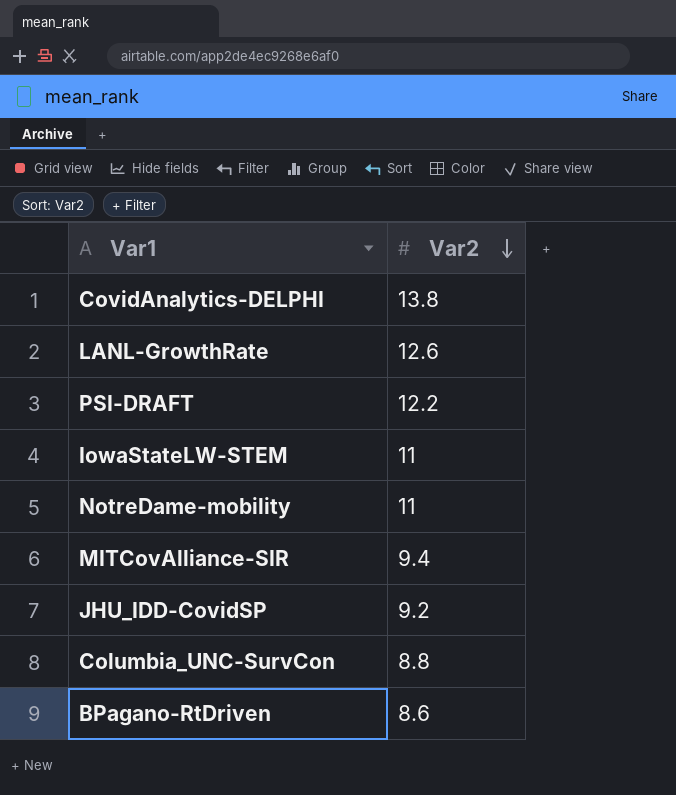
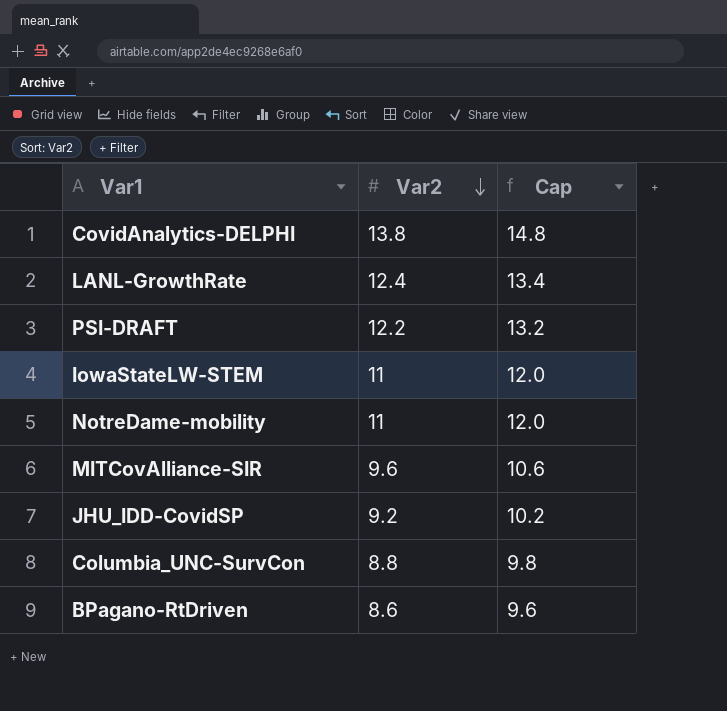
column Cap | formula: none -> [Var2] + 1
LANL-GrowthRate | Var2: 12.6 -> 12.4
MITCovAlliance-SIR | Var2: 9.4 -> 9.6

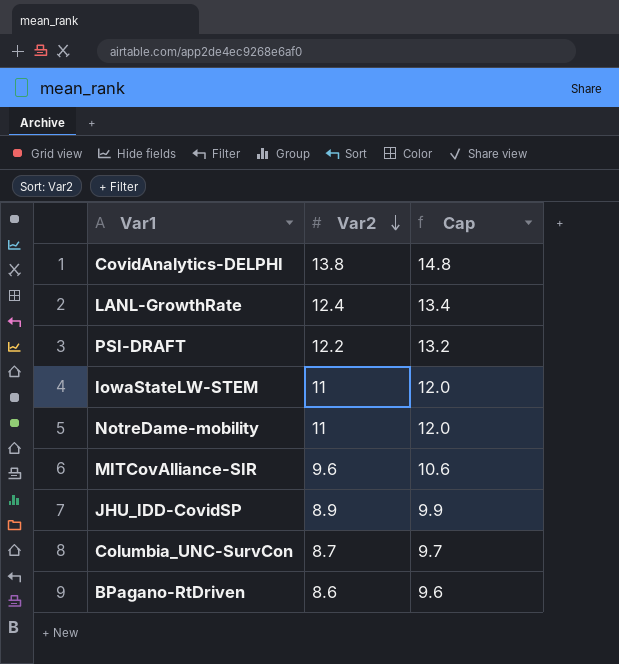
JHU_IDD-CovidSP | Var2: 9.2 -> 8.9
JHU_IDD-CovidSP | Cap: 10.2 -> 9.9
Columbia_UNC-SurvCon | Var2: 8.8 -> 8.7
Columbia_UNC-SurvCon | Cap: 9.8 -> 9.7

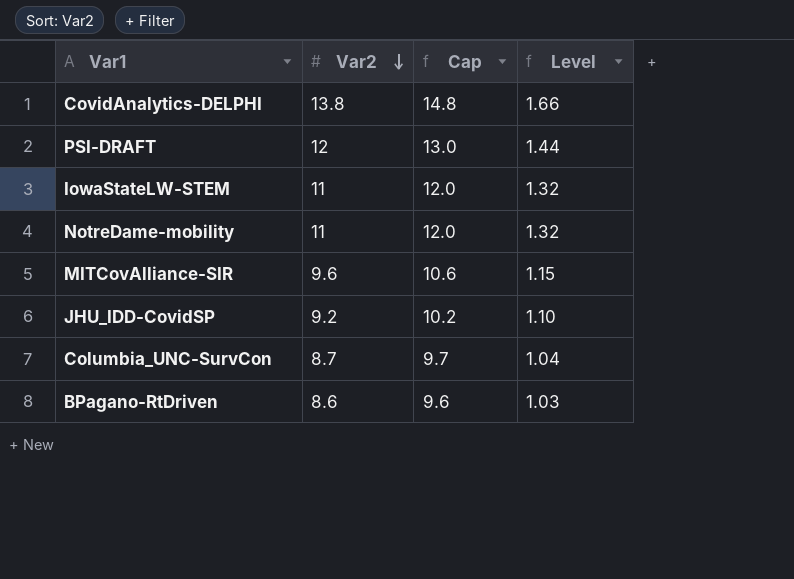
column Level | formula: none -> [Var2] * 0.12
row LANL-GrowthRate: 12.4 | 13.4 -> none
PSI-DRAFT | Var2: 12.2 -> 12
PSI-DRAFT | Cap: 13.2 -> 13.0
JHU_IDD-CovidSP | Var2: 8.9 -> 9.2
JHU_IDD-CovidSP | Cap: 9.9 -> 10.2

